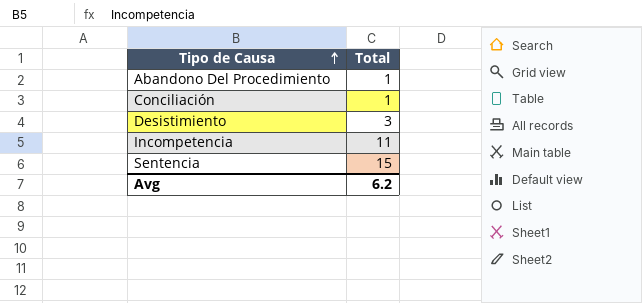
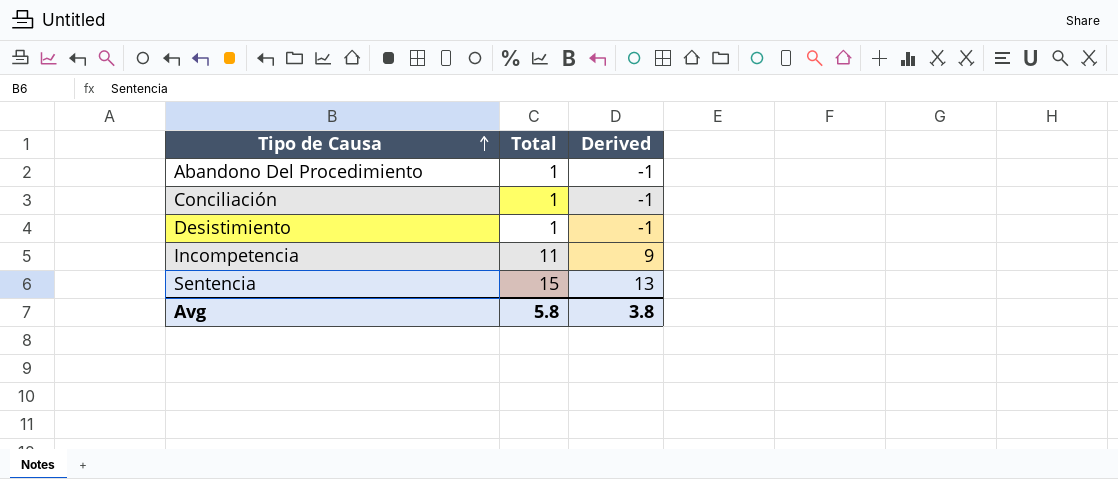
column Derived | formula: none -> [Total] - 2
Desistimiento | Total: 3 -> 1
Avg | Total: 6.2 -> 5.8

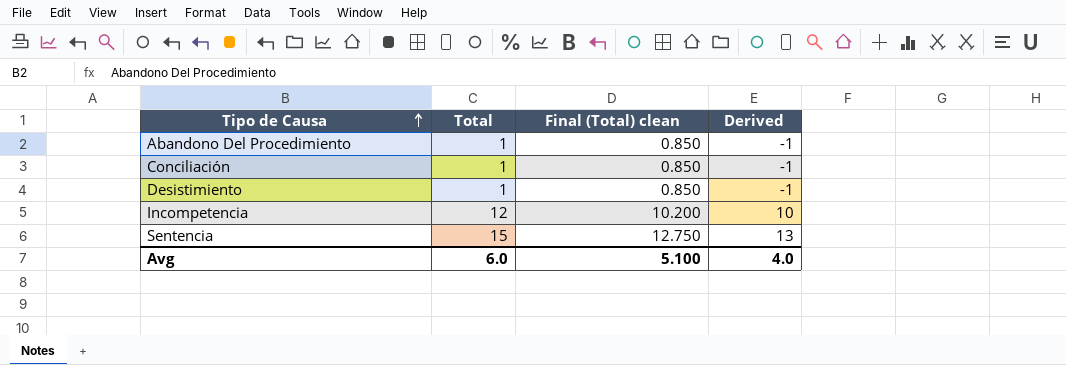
column Final (Total) clean | formula: none -> [Total] * 0.85
Incompetencia | Total: 11 -> 12
Incompetencia | Derived: 9 -> 10
Avg | Total: 5.8 -> 6.0
Avg | Derived: 3.8 -> 4.0

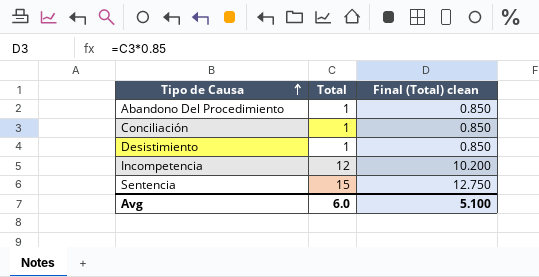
column Derived | formula: [Total] - 2 -> none

